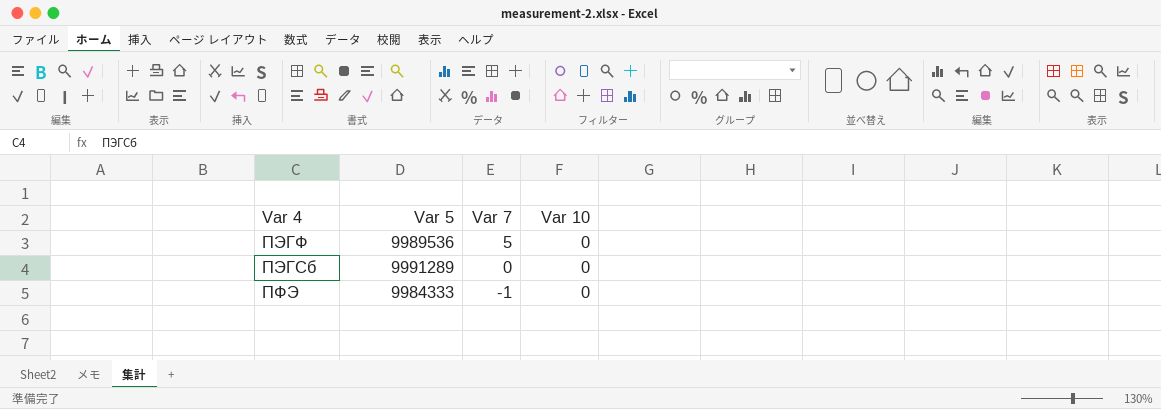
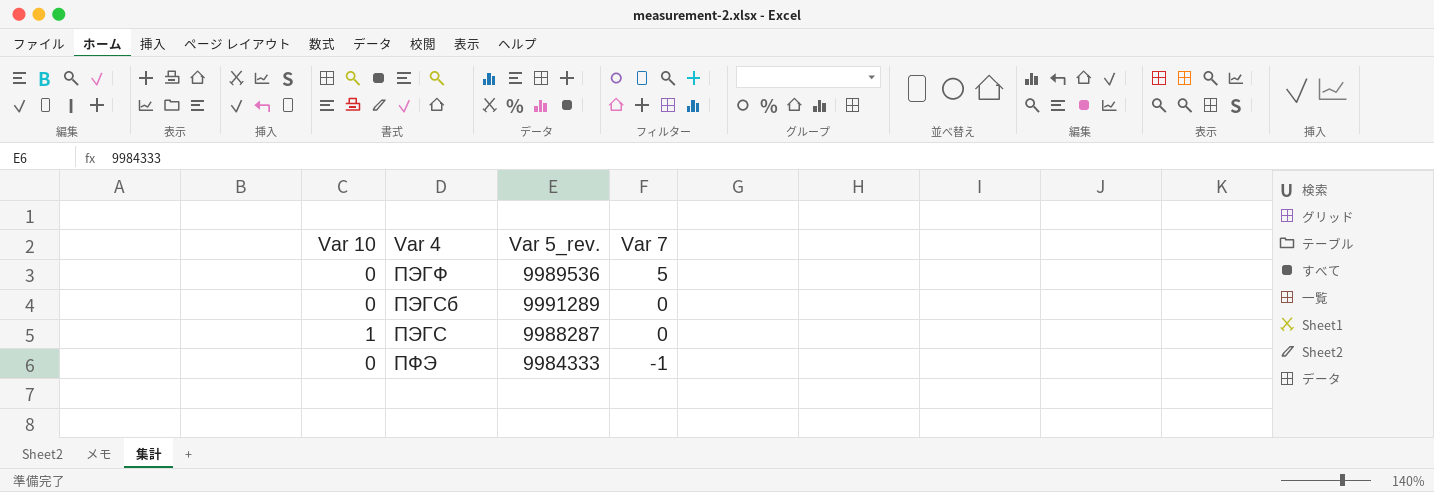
column Var 10 | position: 4 -> 1
column name: Var 5 -> Var 5_rev.
row ПЭГС: none -> 1 | 9988287 | 0

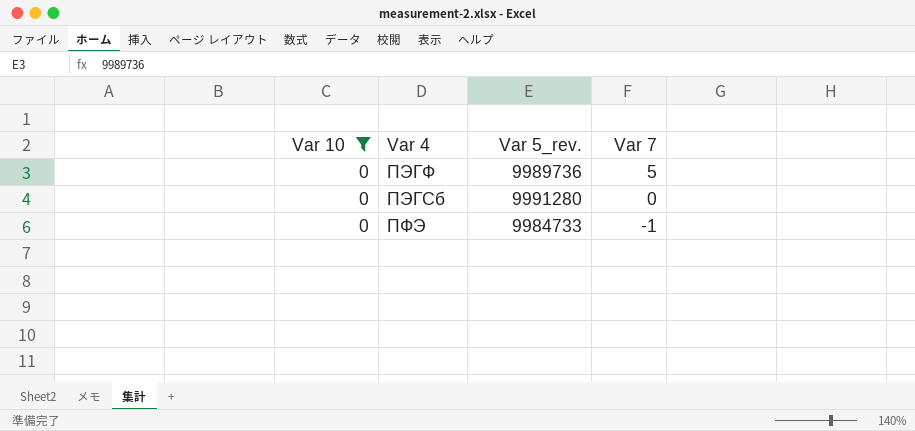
filter: none -> Var 10 = 0
ПЭГФ | Var 5_rev.: 9989536 -> 9989736
ПЭГСб | Var 5_rev.: 9991289 -> 9991280
ПФЭ | Var 5_rev.: 9984333 -> 9984733

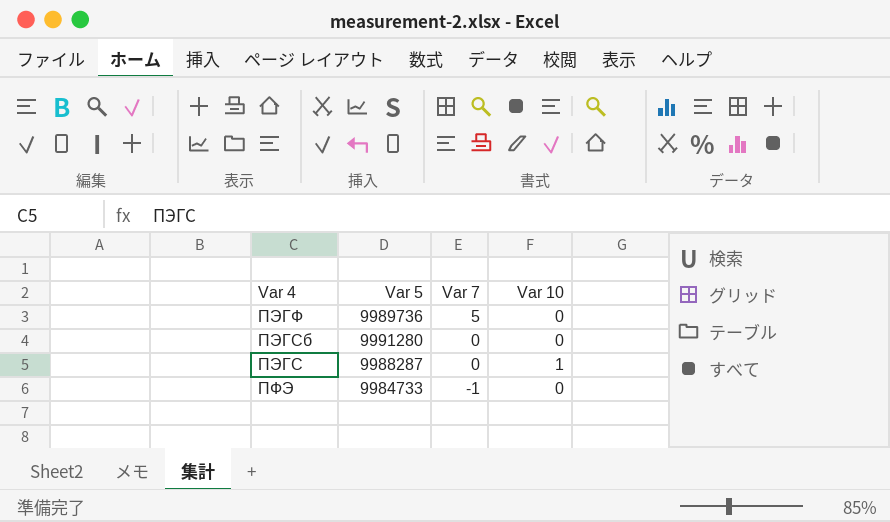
filter: Var 10 = 0 -> none
column name: Var 5_rev. -> Var 5
column Var 10 | position: 1 -> 4

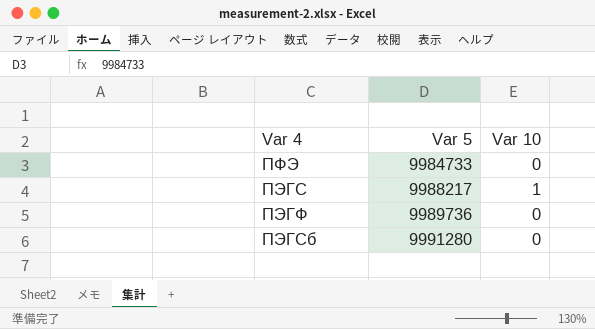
row order: Var 4 descending -> Var 5 ascending
column Var 7 | position: 3 -> none
ПЭГС | Var 5: 9988287 -> 9988217

